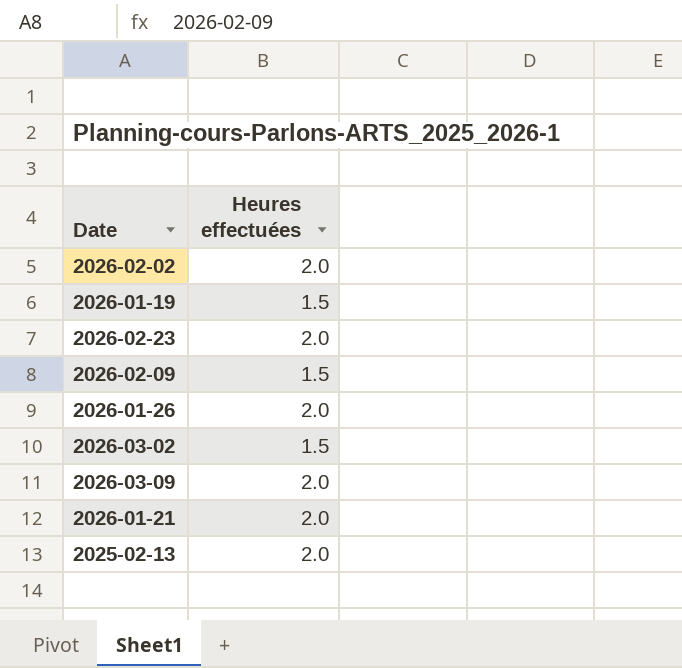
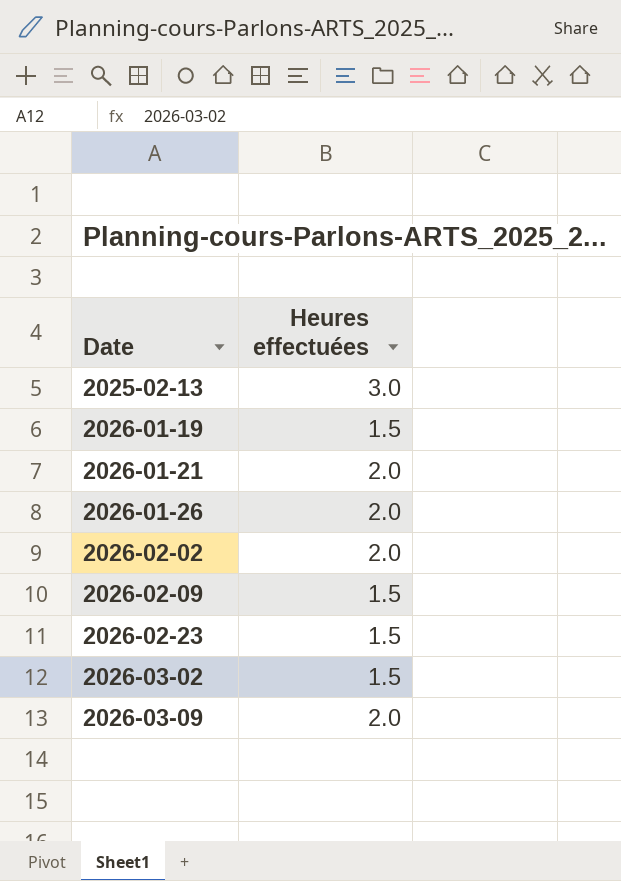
row order: none -> Date ascending
2025-02-13 | Heures effectuées: 2.0 -> 3.0
2026-02-23 | Heures effectuées: 2.0 -> 1.5

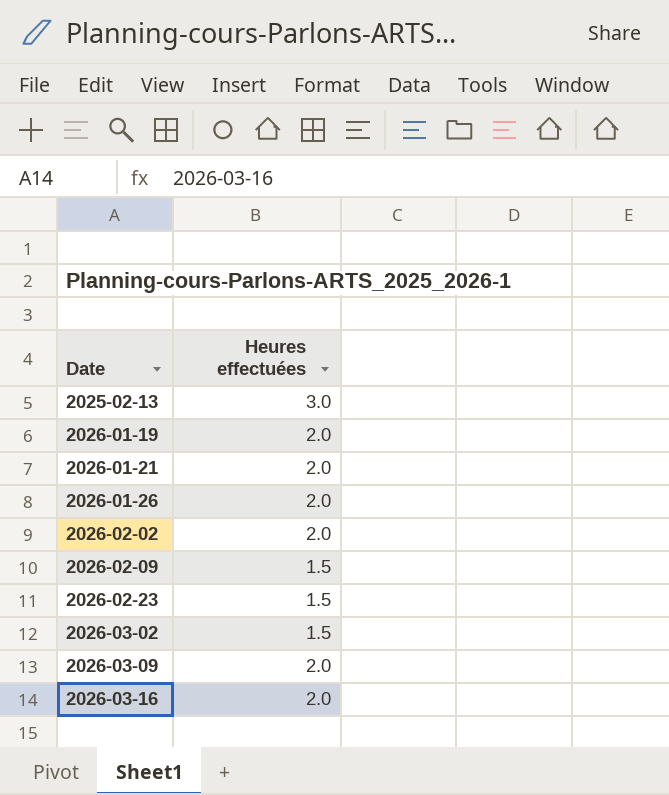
2026-01-19 | Heures effectuées: 1.5 -> 2.0
row 2026-03-16: none -> 2.0

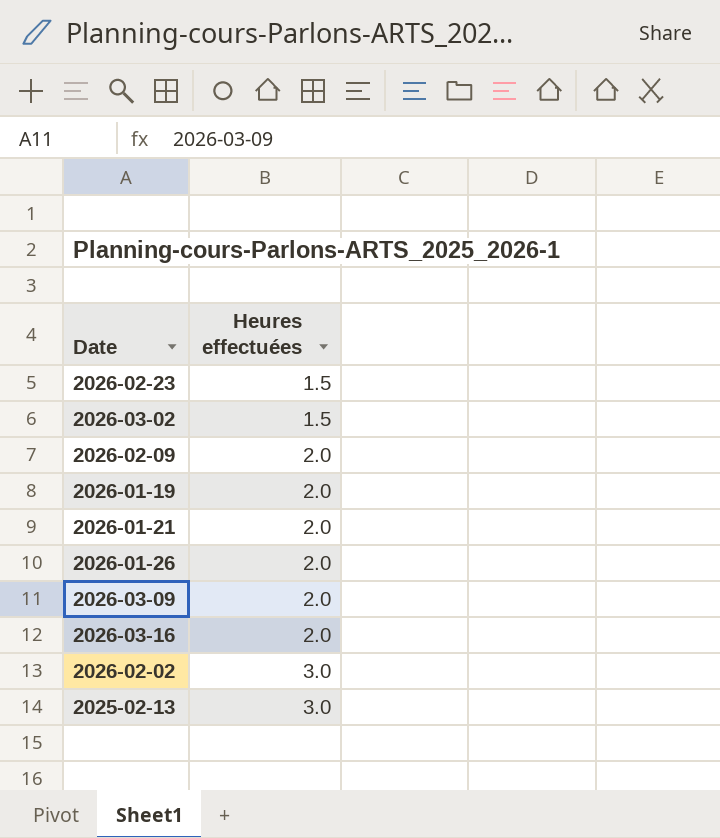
row order: Date ascending -> Heures effectuées ascending
2026-02-09 | Heures effectuées: 1.5 -> 2.0
2026-02-02 | Heures effectuées: 2.0 -> 3.0

